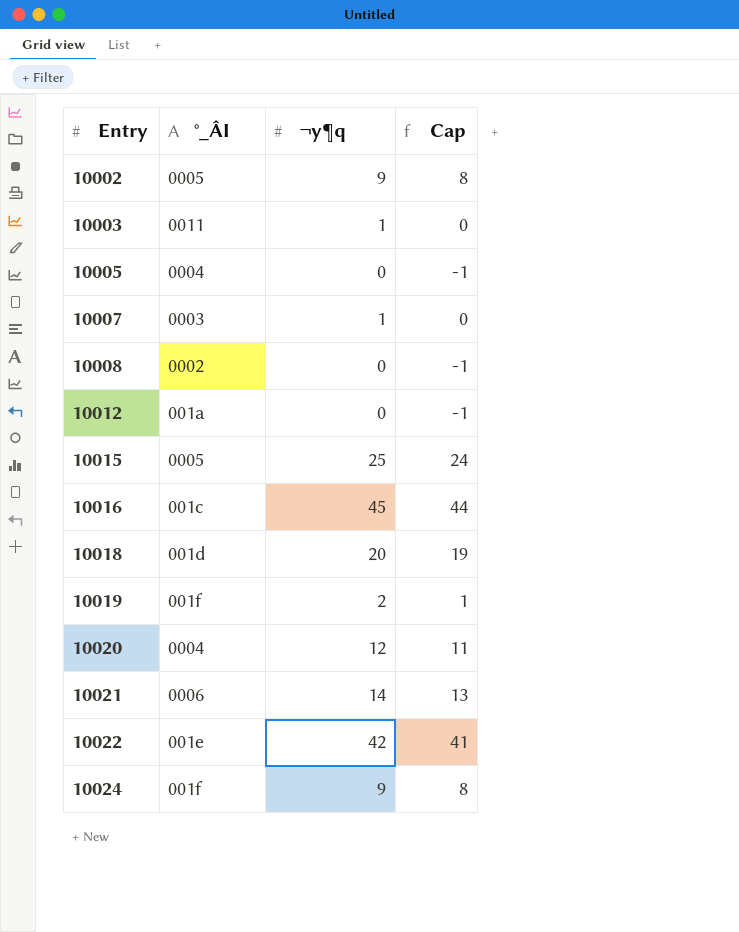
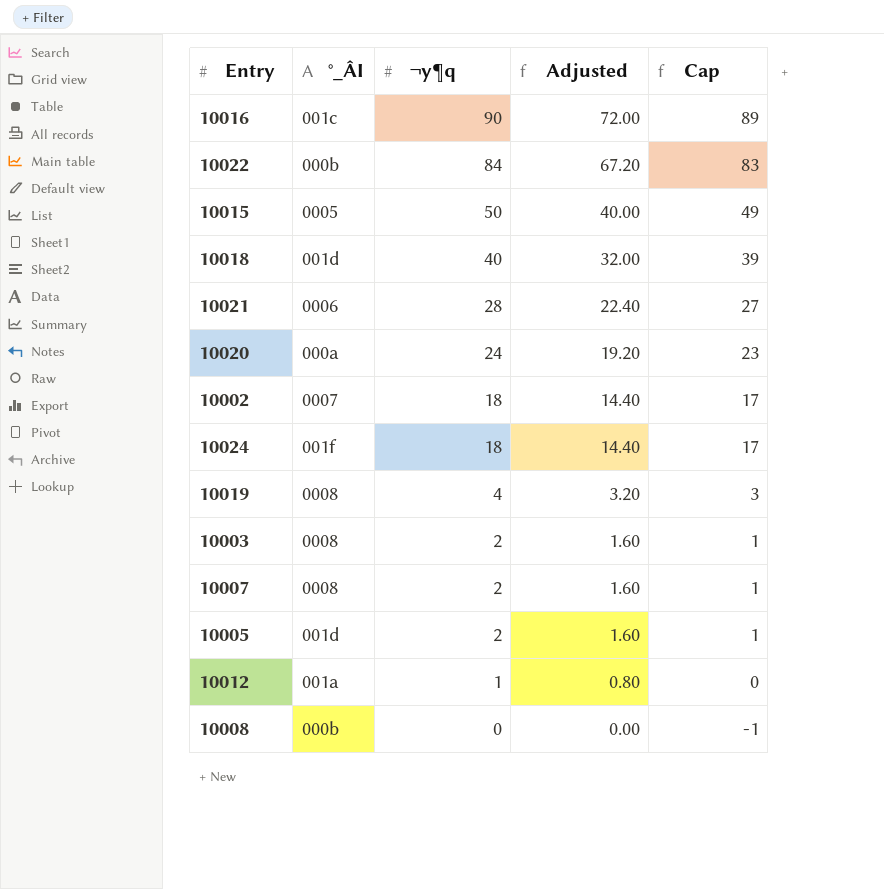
row order: Entry ascending -> ¬y¶q descending
column Adjusted | formula: none -> [¬y¶q] * 0.8
10016 | ¬y¶q: 45 -> 90
10016 | Cap: 44 -> 89
10022 | °_ÂI: 001e -> 000b
10022 | ¬y¶q: 42 -> 84
10022 | Cap: 41 -> 83
10015 | ¬y¶q: 25 -> 50
10015 | Cap: 24 -> 49
10018 | ¬y¶q: 20 -> 40
10018 | Cap: 19 -> 39
10021 | ¬y¶q: 14 -> 28
10021 | Cap: 13 -> 27
10020 | °_ÂI: 0004 -> 000a
10020 | ¬y¶q: 12 -> 24
10020 | Cap: 11 -> 23
10002 | °_ÂI: 0005 -> 0007
10002 | ¬y¶q: 9 -> 18
10002 | Cap: 8 -> 17
10024 | ¬y¶q: 9 -> 18
10024 | Cap: 8 -> 17
10019 | °_ÂI: 001f -> 0008
10019 | ¬y¶q: 2 -> 4
10019 | Cap: 1 -> 3
10003 | °_ÂI: 0011 -> 0008
10003 | ¬y¶q: 1 -> 2
10003 | Cap: 0 -> 1
10007 | °_ÂI: 0003 -> 0008
10007 | ¬y¶q: 1 -> 2
10007 | Cap: 0 -> 1
10005 | °_ÂI: 0004 -> 001d
10005 | ¬y¶q: 0 -> 2
10005 | Cap: -1 -> 1
10012 | ¬y¶q: 0 -> 1
10012 | Cap: -1 -> 0
10008 | °_ÂI: 0002 -> 000b

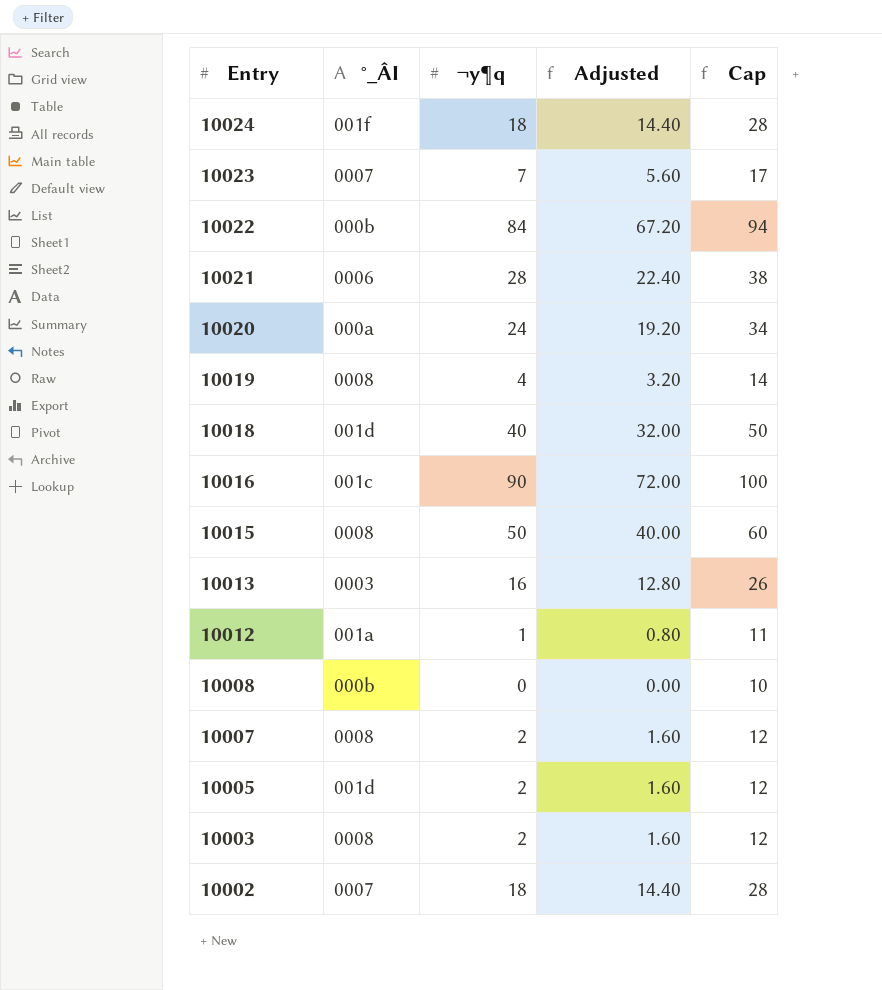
row order: ¬y¶q descending -> Entry descending
column Cap | formula: [¬y¶q] - 1 -> [¬y¶q] + 10
row 10023: none -> 0007 | 7 | 5.60 | 17
10015 | °_ÂI: 0005 -> 0008
row 10013: none -> 0003 | 16 | 12.80 | 26

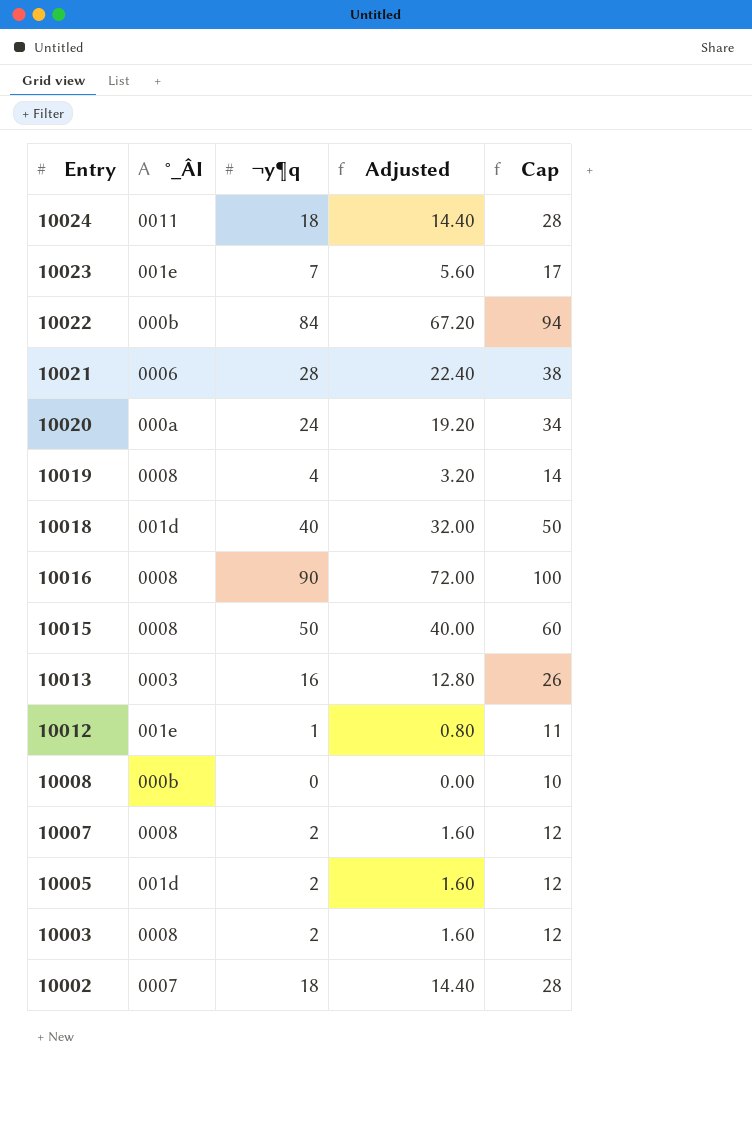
10024 | °_ÂI: 001f -> 0011
10023 | °_ÂI: 0007 -> 001e
10016 | °_ÂI: 001c -> 0008
10012 | °_ÂI: 001a -> 001e

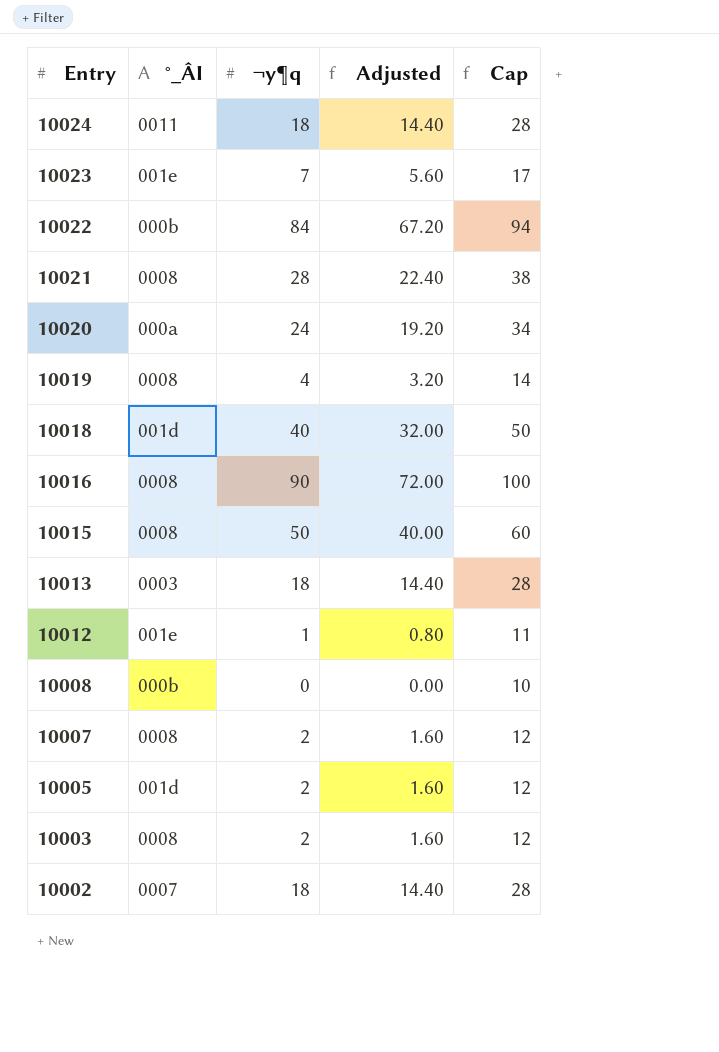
10021 | °_ÂI: 0006 -> 0008
10013 | ¬y¶q: 16 -> 18
10013 | Adjusted: 12.80 -> 14.40
10013 | Cap: 26 -> 28

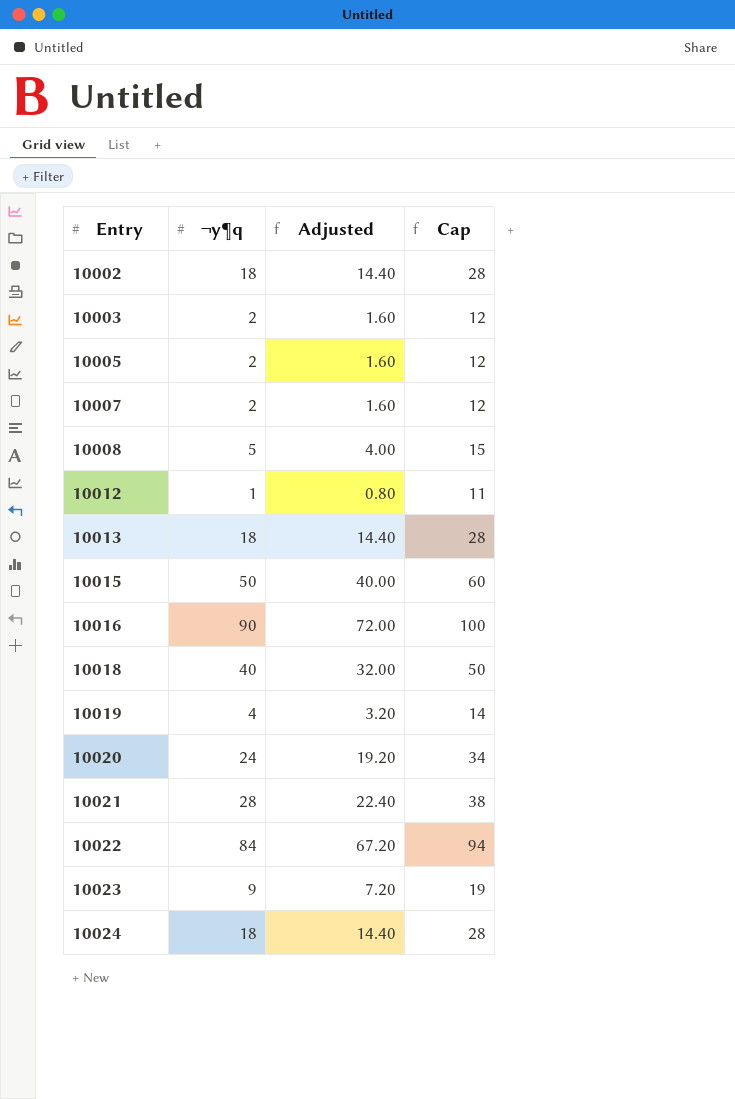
row order: Entry descending -> Entry ascending
column °_ÂI | position: 2 -> none
10008 | ¬y¶q: 0 -> 5
10008 | Adjusted: 0.00 -> 4.00
10008 | Cap: 10 -> 15
10023 | ¬y¶q: 7 -> 9
10023 | Adjusted: 5.60 -> 7.20
10023 | Cap: 17 -> 19

